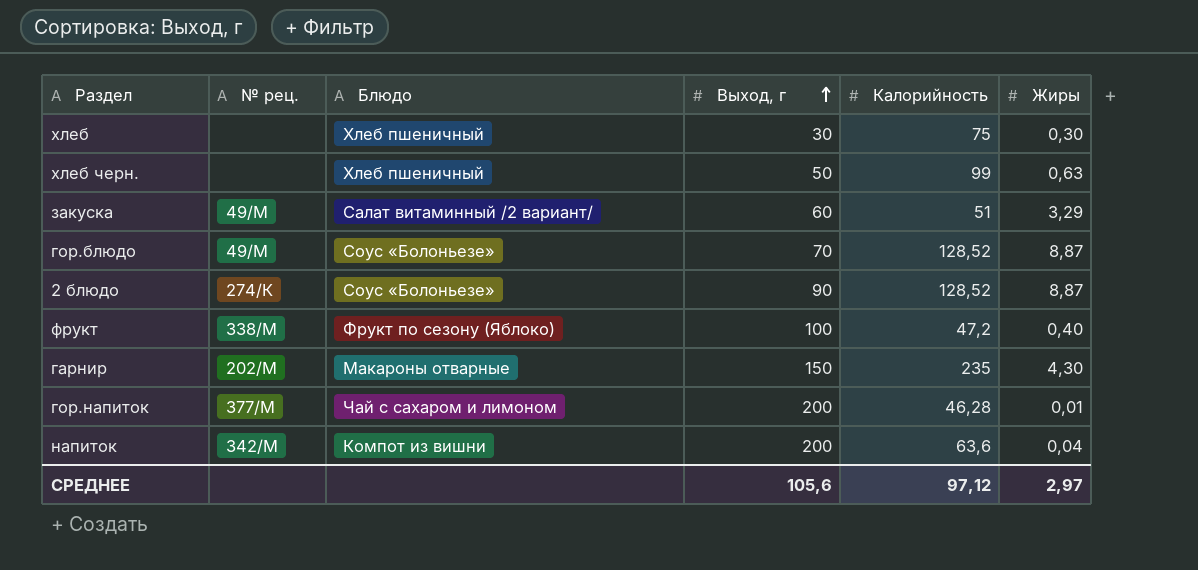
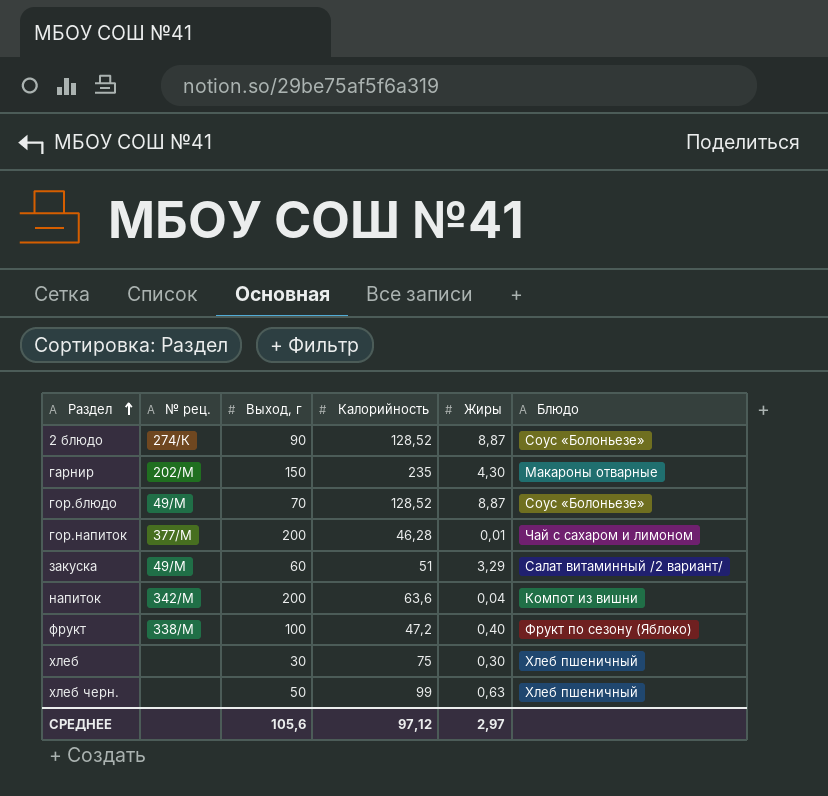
row order: Выход, г ascending -> Раздел ascending
column Блюдо | position: 3 -> 6

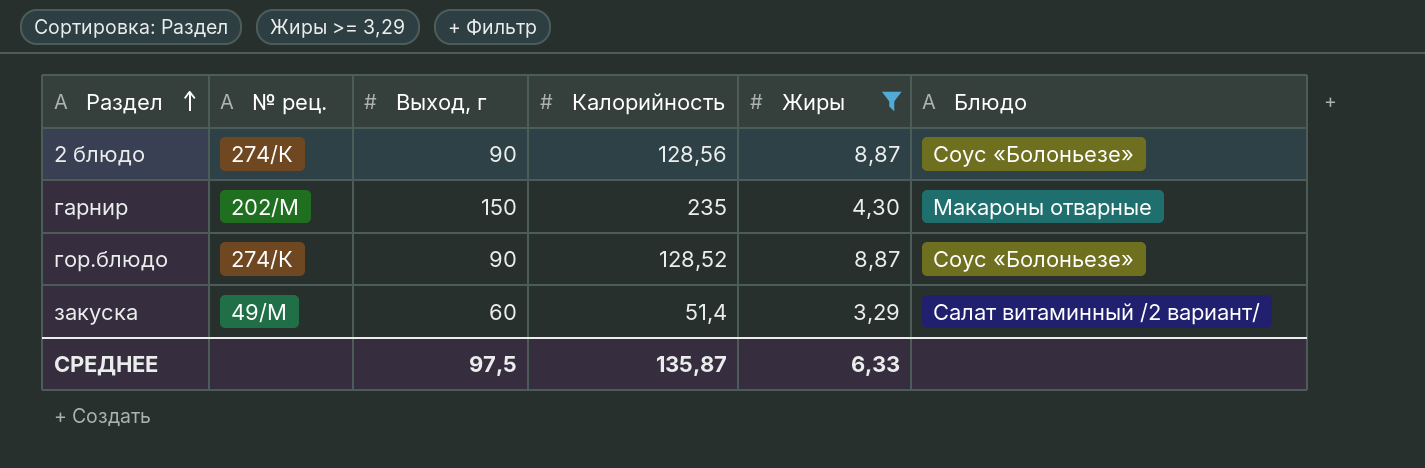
filter: none -> Жиры >= 3,29
2 блюдо | Калорийность: 128,52 -> 128,56
гор.блюдо | № рец.: 49/М -> 274/К
гор.блюдо | Выход, г: 70 -> 90
закуска | Калорийность: 51 -> 51,4
СРЕДНЕЕ | Выход, г: 105,6 -> 97,5
СРЕДНЕЕ | Калорийность: 97,12 -> 135,87
СРЕДНЕЕ | Жиры: 2,97 -> 6,33

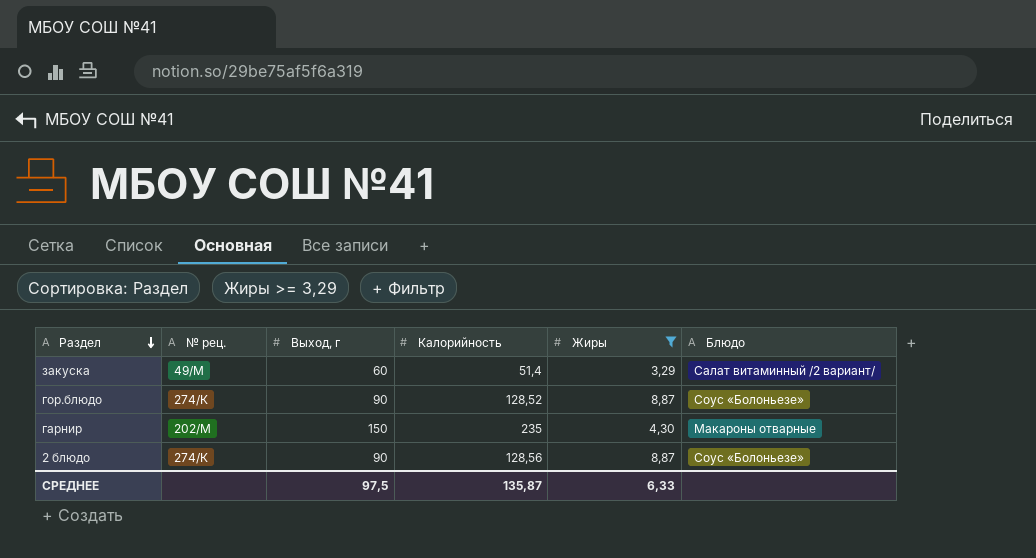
row order: Раздел ascending -> Раздел descending

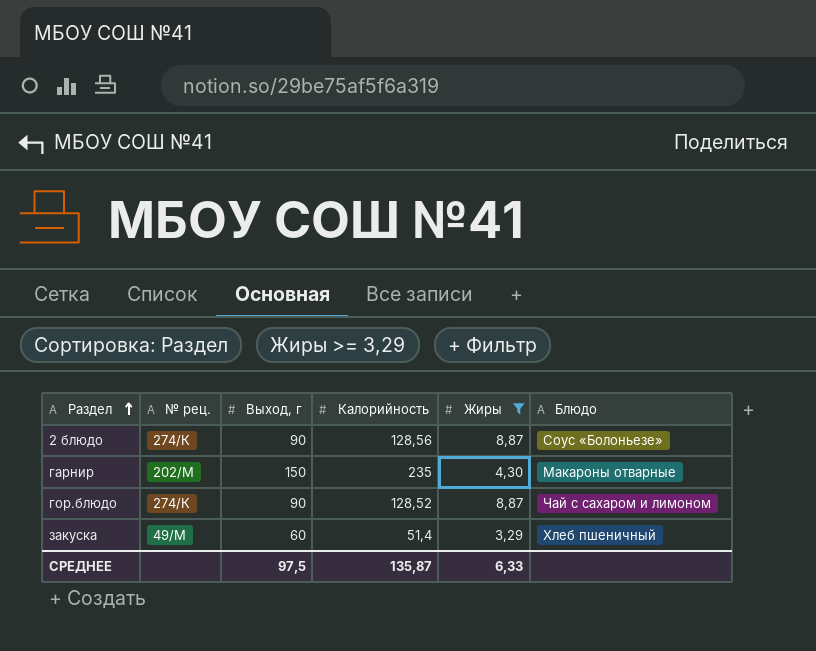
row order: Раздел descending -> Раздел ascending
гор.блюдо | Блюдо: Соус «Болоньезе» -> Чай с сахаром и лимоном
закуска | Блюдо: Салат витаминный /2 вариант/ -> Хлеб пшеничный

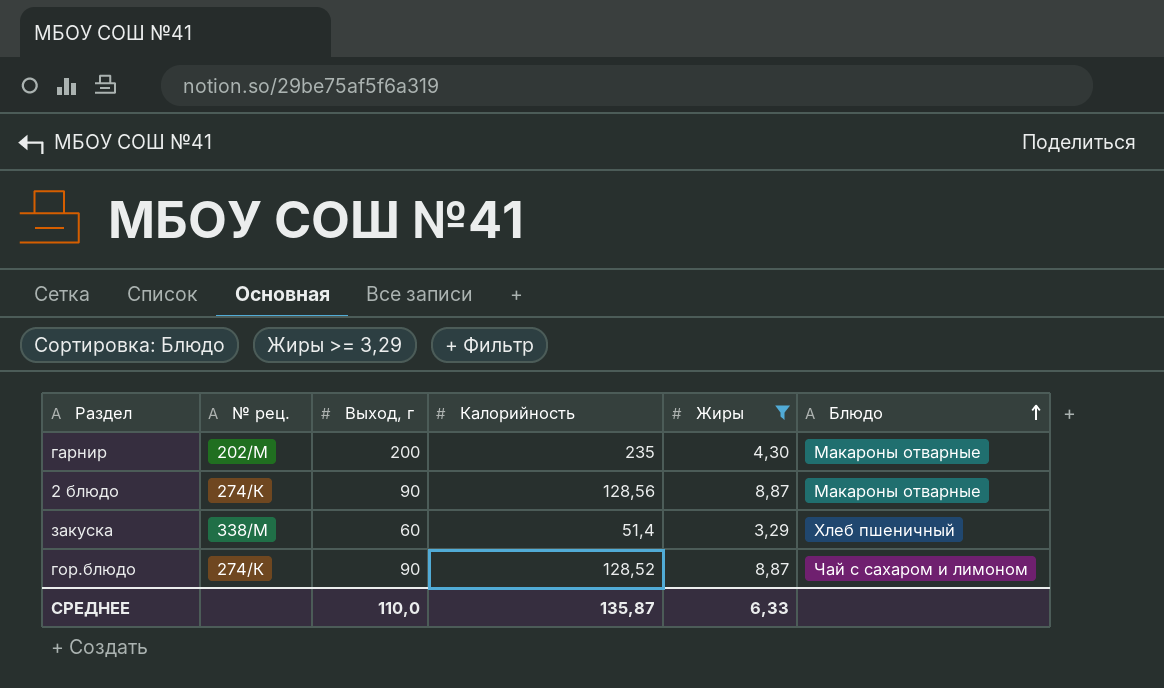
row order: Раздел ascending -> Блюдо ascending
гарнир | Выход, г: 150 -> 200
2 блюдо | Блюдо: Соус «Болоньезе» -> Макароны отварные
закуска | № рец.: 49/М -> 338/М
СРЕДНЕЕ | Выход, г: 97,5 -> 110,0

